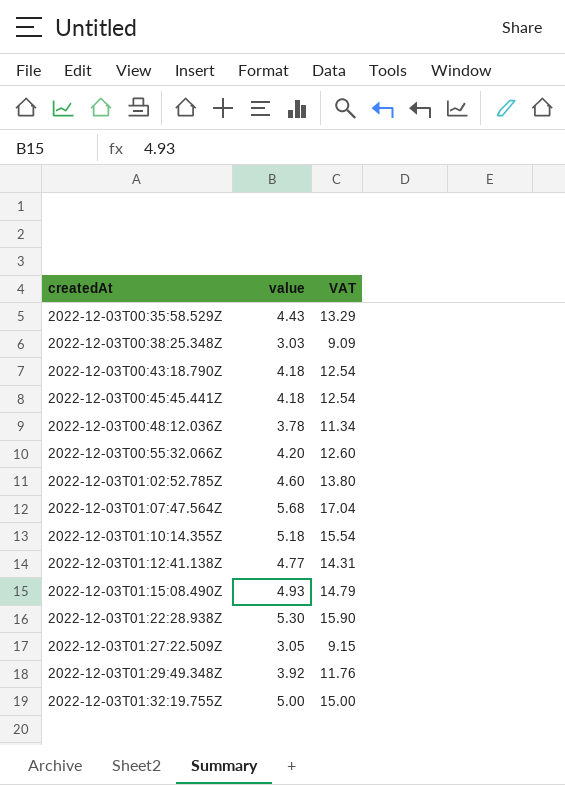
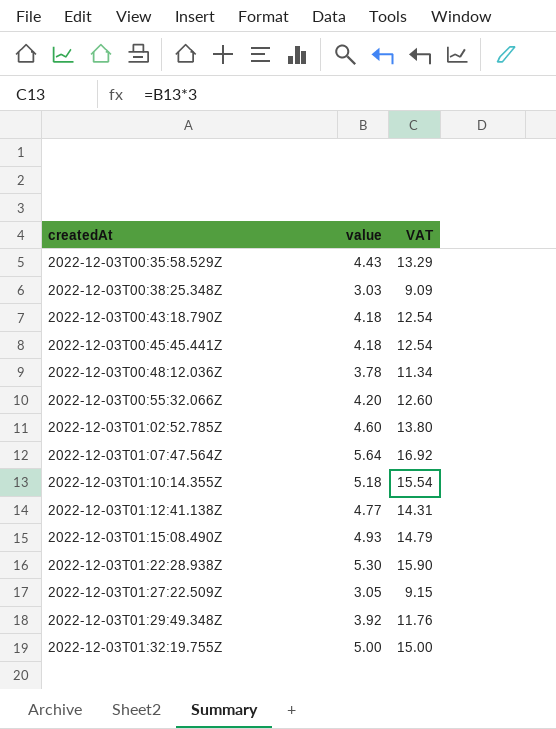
2022-12-03T01:07:47.564Z | value: 5.68 -> 5.64
2022-12-03T01:07:47.564Z | VAT: 17.04 -> 16.92

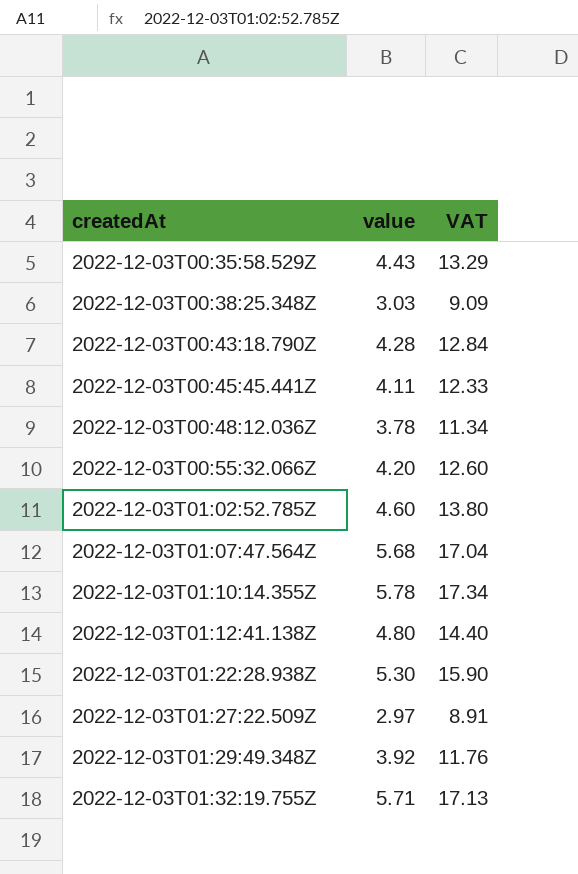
row 2022-12-03T01:15:08.490Z: 4.93 | 14.79 -> none
2022-12-03T00:43:18.790Z | value: 4.18 -> 4.28
2022-12-03T00:43:18.790Z | VAT: 12.54 -> 12.84
2022-12-03T00:45:45.441Z | value: 4.18 -> 4.11
2022-12-03T00:45:45.441Z | VAT: 12.54 -> 12.33
2022-12-03T01:07:47.564Z | value: 5.64 -> 5.68
2022-12-03T01:07:47.564Z | VAT: 16.92 -> 17.04
2022-12-03T01:10:14.355Z | value: 5.18 -> 5.78
2022-12-03T01:10:14.355Z | VAT: 15.54 -> 17.34
2022-12-03T01:12:41.138Z | value: 4.77 -> 4.80
2022-12-03T01:12:41.138Z | VAT: 14.31 -> 14.40
2022-12-03T01:27:22.509Z | value: 3.05 -> 2.97
2022-12-03T01:27:22.509Z | VAT: 9.15 -> 8.91
2022-12-03T01:32:19.755Z | value: 5.00 -> 5.71
2022-12-03T01:32:19.755Z | VAT: 15.00 -> 17.13

